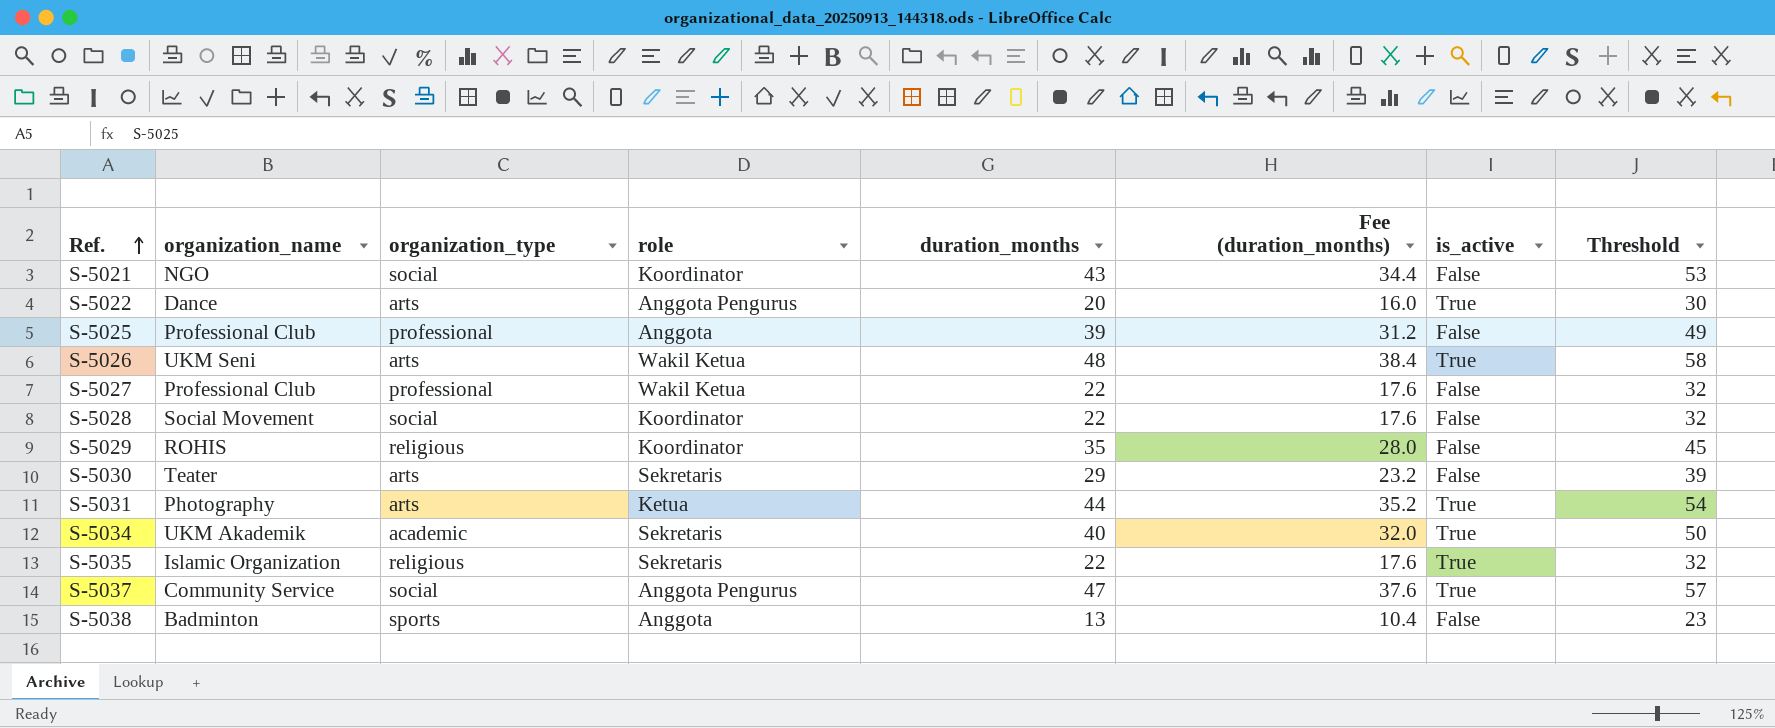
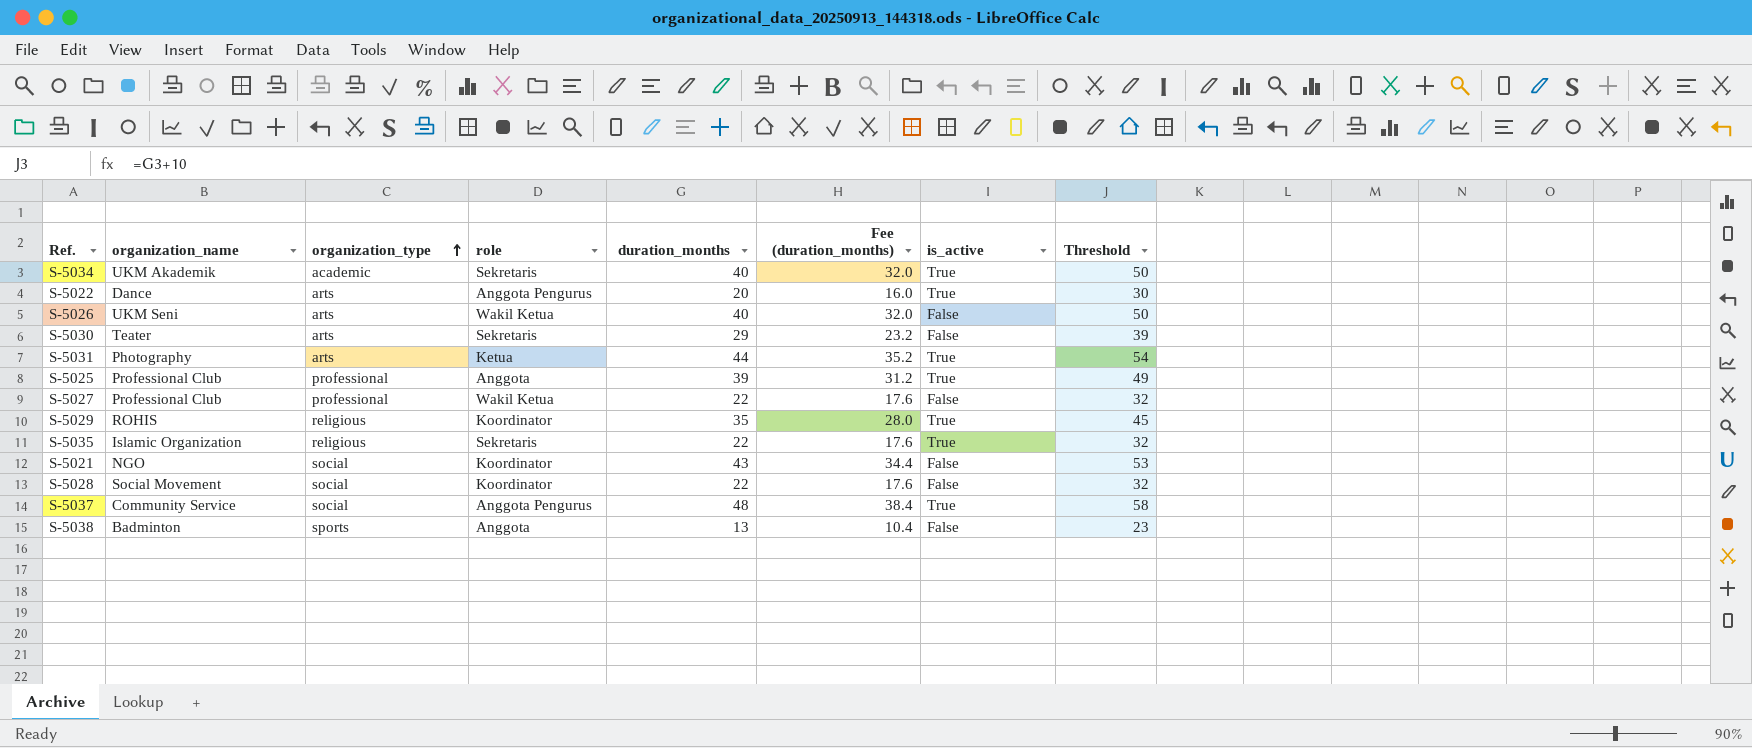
row order: Ref. ascending -> organization_type ascending
S-5026 | duration_months: 48 -> 40
S-5026 | Fee (duration_months): 38.4 -> 32.0
S-5026 | is_active: True -> False
S-5026 | Threshold: 58 -> 50
S-5025 | is_active: False -> True
S-5029 | is_active: False -> True
S-5037 | duration_months: 47 -> 48
S-5037 | Fee (duration_months): 37.6 -> 38.4
S-5037 | Threshold: 57 -> 58

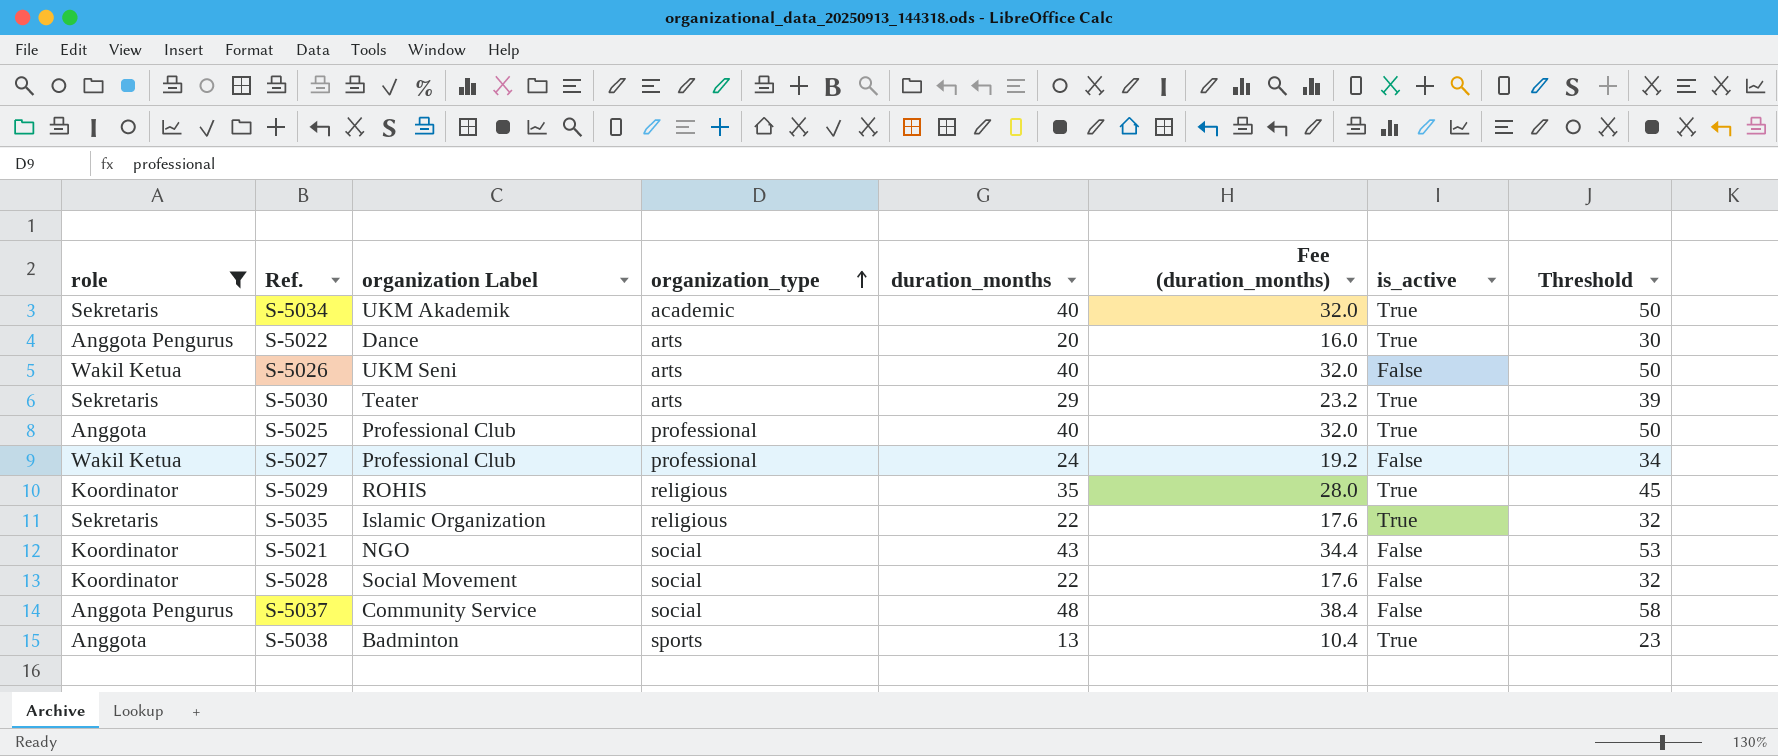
filter: none -> role != Ketua
column role | position: 4 -> 1
column name: organization_name -> organization Label
S-5030 | is_active: False -> True
S-5025 | duration_months: 39 -> 40
S-5025 | Fee (duration_months): 31.2 -> 32.0
S-5025 | Threshold: 49 -> 50
S-5027 | duration_months: 22 -> 24
S-5027 | Fee (duration_months): 17.6 -> 19.2
S-5027 | Threshold: 32 -> 34
S-5037 | is_active: True -> False
S-5038 | is_active: False -> True

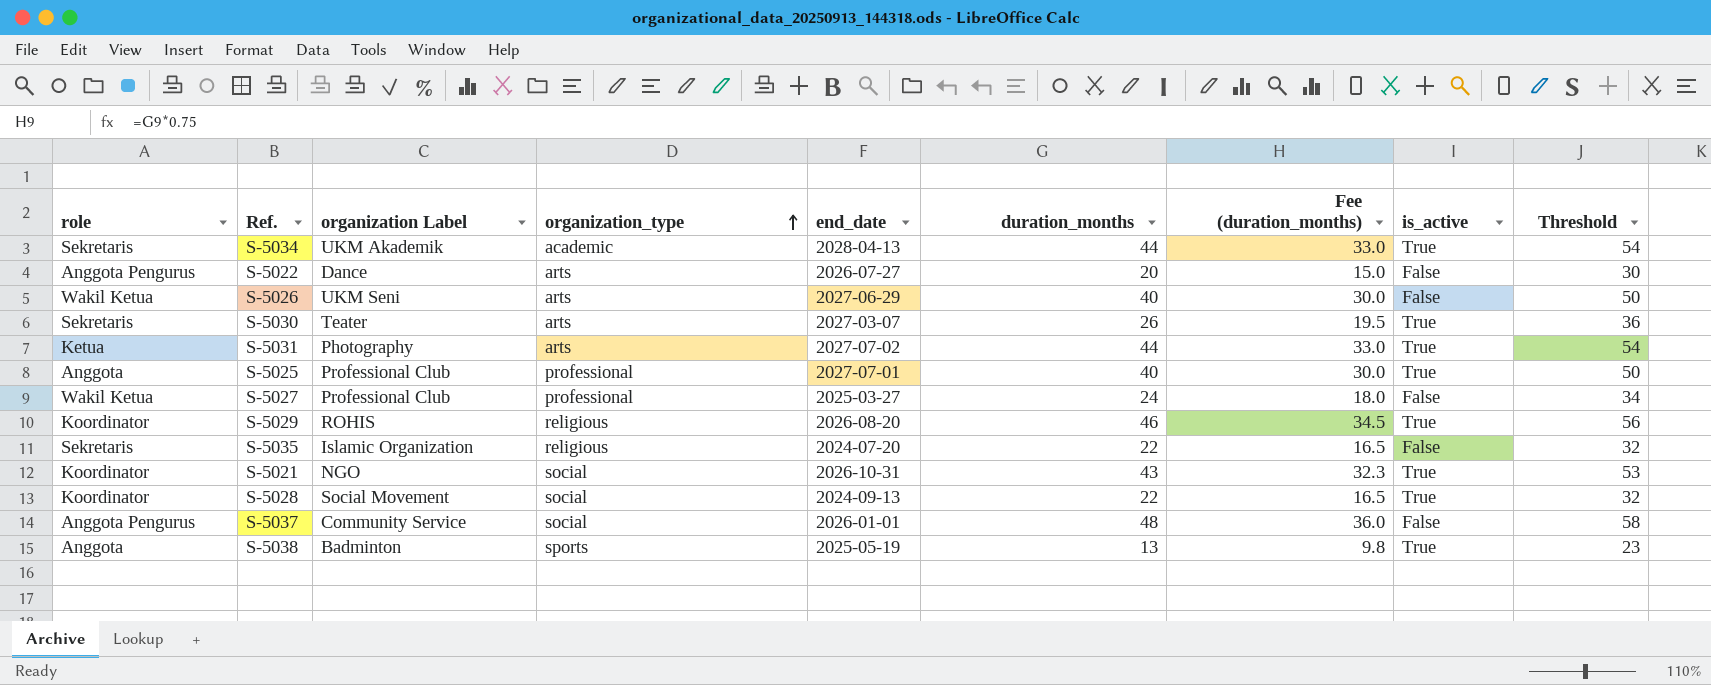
filter: role != Ketua -> none
column end_date | position: none -> 5
column Fee (duration_months) | formula: [duration_months] * 0.8 -> [duration_months] * 0.75
S-5034 | duration_months: 40 -> 44
S-5034 | Threshold: 50 -> 54
S-5022 | is_active: True -> False
S-5030 | duration_months: 29 -> 26
S-5030 | Threshold: 39 -> 36
S-5029 | duration_months: 35 -> 46
S-5029 | Threshold: 45 -> 56
S-5035 | is_active: True -> False
S-5021 | is_active: False -> True
S-5028 | is_active: False -> True

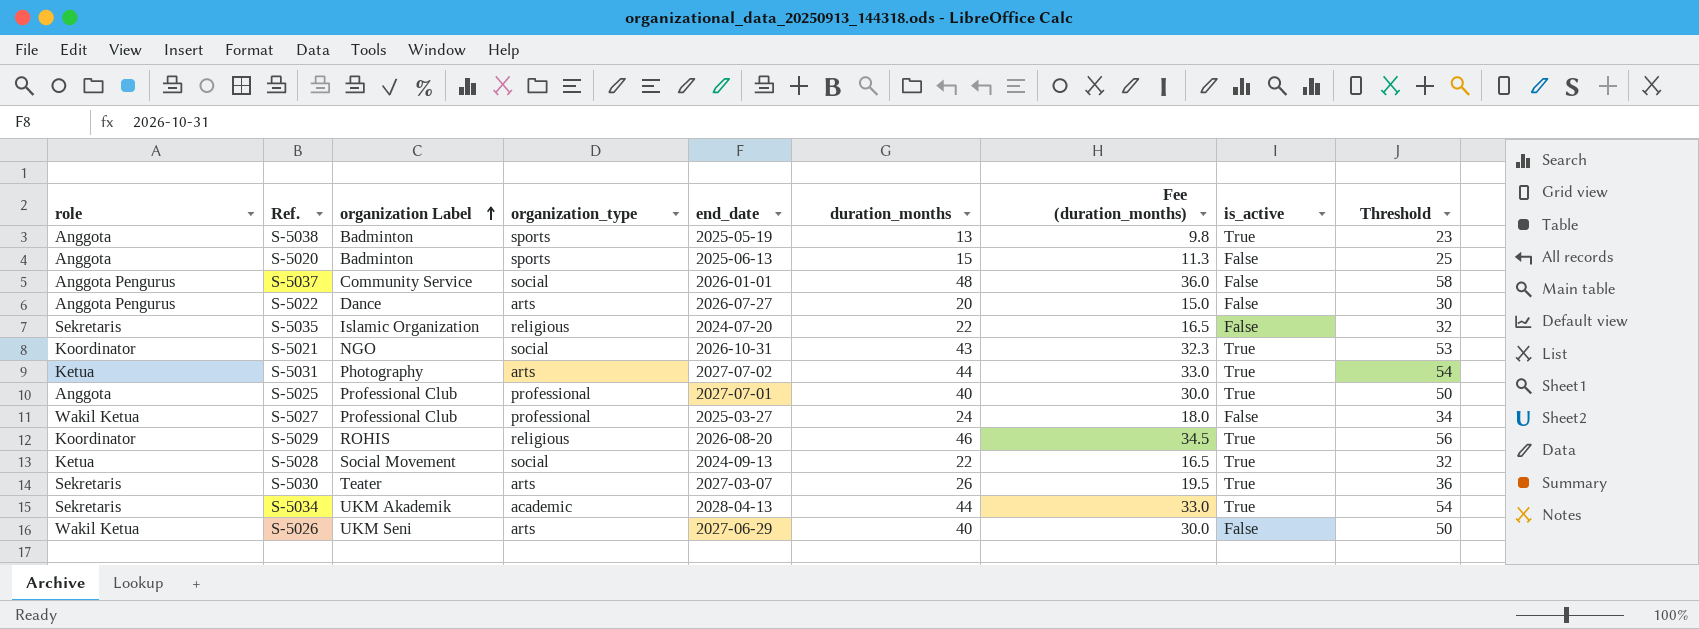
row order: organization_type ascending -> organization Label ascending
row S-5020: none -> Anggota | Badminton | sports | 2025-06-13 | 15 | 11.3 | False | 25
S-5028 | role: Koordinator -> Ketua

